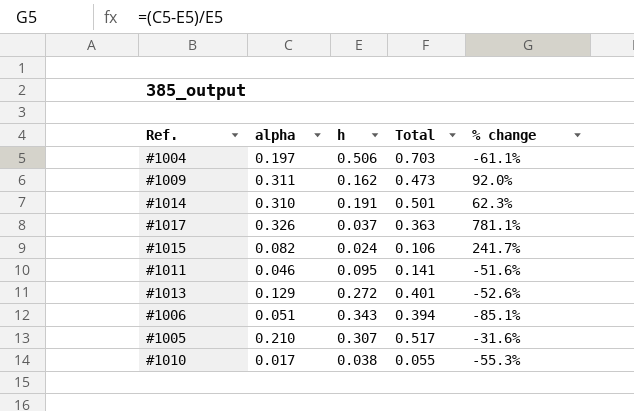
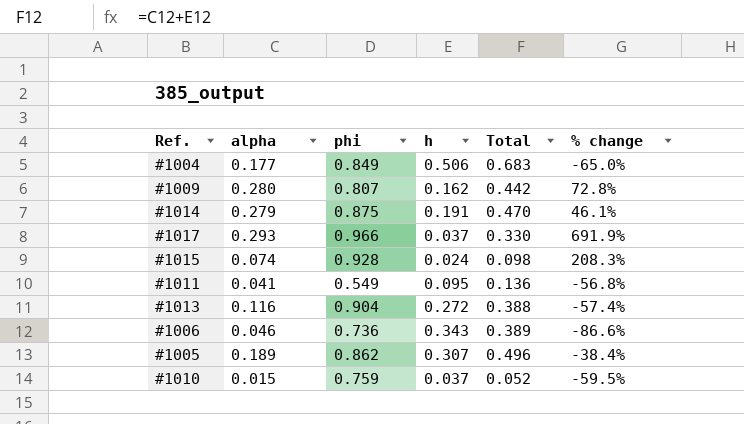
column phi | position: none -> 3
#1004 | alpha: 0.197 -> 0.177
#1004 | Total: 0.703 -> 0.683
#1004 | % change: -61.1% -> -65.0%
#1009 | alpha: 0.311 -> 0.280
#1009 | Total: 0.473 -> 0.442
#1009 | % change: 92.0% -> 72.8%
#1014 | alpha: 0.310 -> 0.279
#1014 | Total: 0.501 -> 0.470
#1014 | % change: 62.3% -> 46.1%
#1017 | alpha: 0.326 -> 0.293
#1017 | Total: 0.363 -> 0.330
#1017 | % change: 781.1% -> 691.9%
#1015 | alpha: 0.082 -> 0.074
#1015 | Total: 0.106 -> 0.098
#1015 | % change: 241.7% -> 208.3%
#1011 | alpha: 0.046 -> 0.041
#1011 | Total: 0.141 -> 0.136
#1011 | % change: -51.6% -> -56.8%
#1013 | alpha: 0.129 -> 0.116
#1013 | Total: 0.401 -> 0.388
#1013 | % change: -52.6% -> -57.4%
#1006 | alpha: 0.051 -> 0.046
#1006 | Total: 0.394 -> 0.389
#1006 | % change: -85.1% -> -86.6%
#1005 | alpha: 0.210 -> 0.189
#1005 | Total: 0.517 -> 0.496
#1005 | % change: -31.6% -> -38.4%
#1010 | alpha: 0.017 -> 0.015
#1010 | h: 0.038 -> 0.037
#1010 | Total: 0.055 -> 0.052
#1010 | % change: -55.3% -> -59.5%

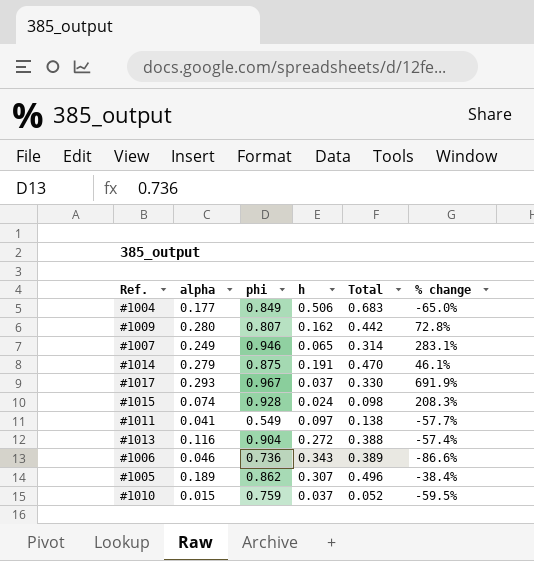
row #1007: none -> 0.249 | 0.946 | 0.065 | 0.314 | 283.1%
#1017 | phi: 0.966 -> 0.967
#1011 | h: 0.095 -> 0.097
#1011 | Total: 0.136 -> 0.138
#1011 | % change: -56.8% -> -57.7%

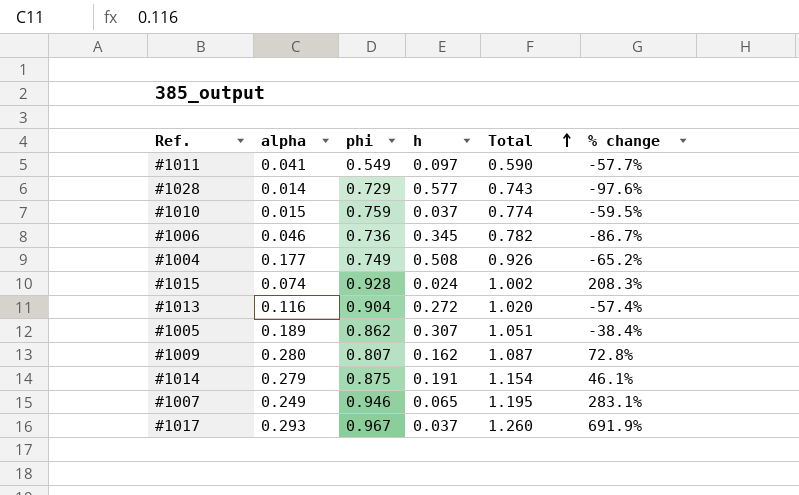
row order: none -> Total ascending
column Total | formula: [alpha] + [h] -> [alpha] + [phi]
row #1028: none -> 0.014 | 0.729 | 0.577 | 0.743 | -97.6%
#1006 | h: 0.343 -> 0.345
#1006 | % change: -86.6% -> -86.7%
#1004 | phi: 0.849 -> 0.749
#1004 | h: 0.506 -> 0.508
#1004 | % change: -65.0% -> -65.2%

